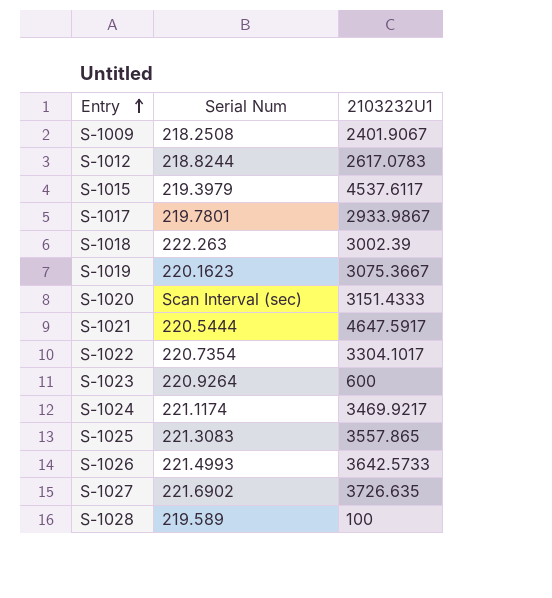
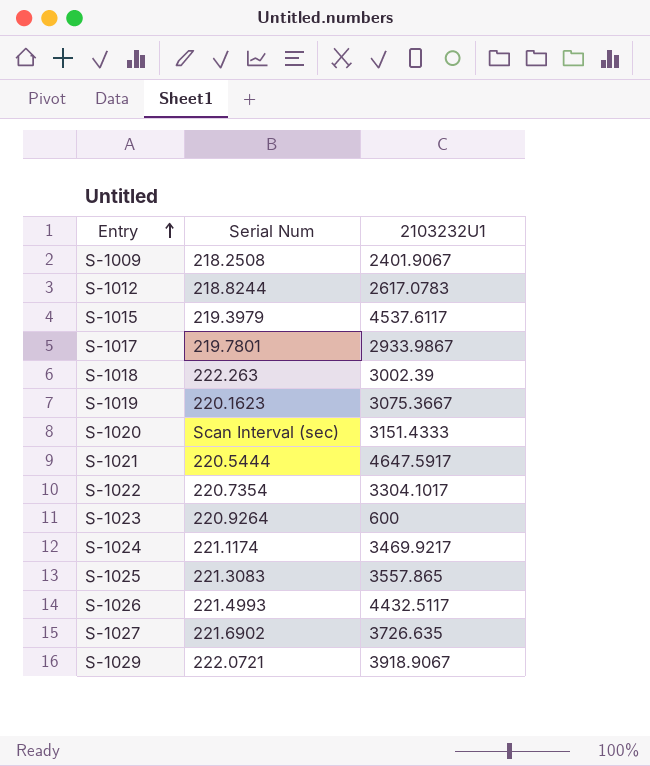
row S-1028: 219.589 | 100 -> none
S-1026 | 2103232U1: 3642.5733 -> 4432.5117
row S-1029: none -> 222.0721 | 3918.9067

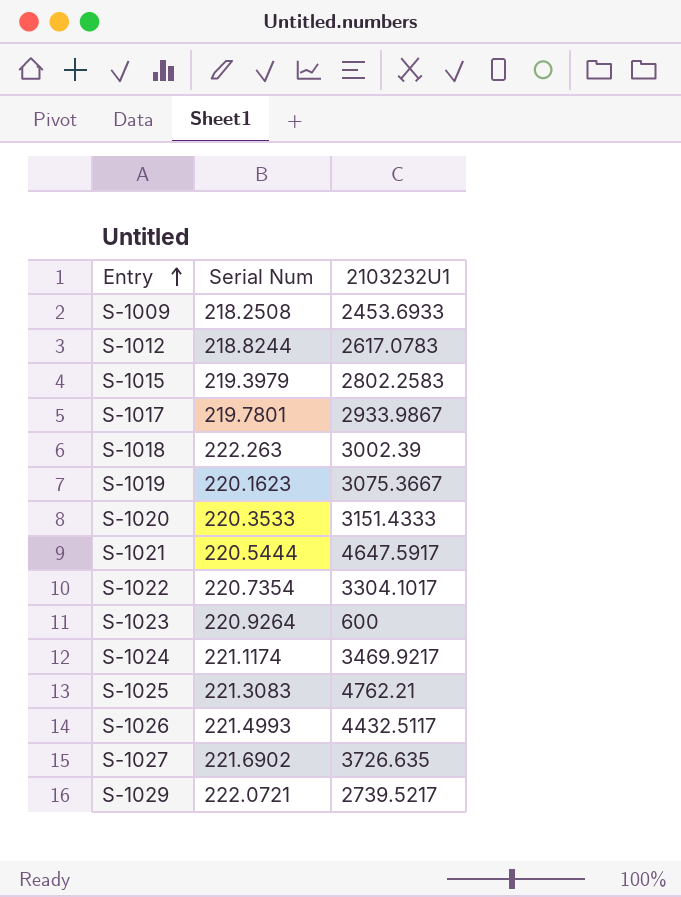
S-1009 | 2103232U1: 2401.9067 -> 2453.6933
S-1015 | 2103232U1: 4537.6117 -> 2802.2583
S-1020 | Serial Num: Scan Interval (sec) -> 220.3533
S-1025 | 2103232U1: 3557.865 -> 4762.21
S-1029 | 2103232U1: 3918.9067 -> 2739.5217

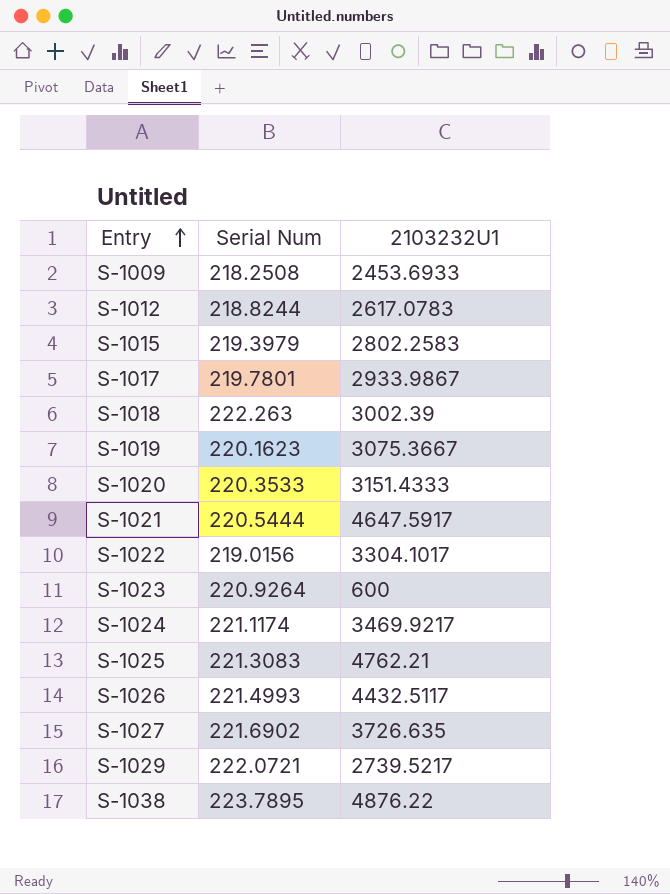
S-1022 | Serial Num: 220.7354 -> 219.0156
row S-1038: none -> 223.7895 | 4876.22

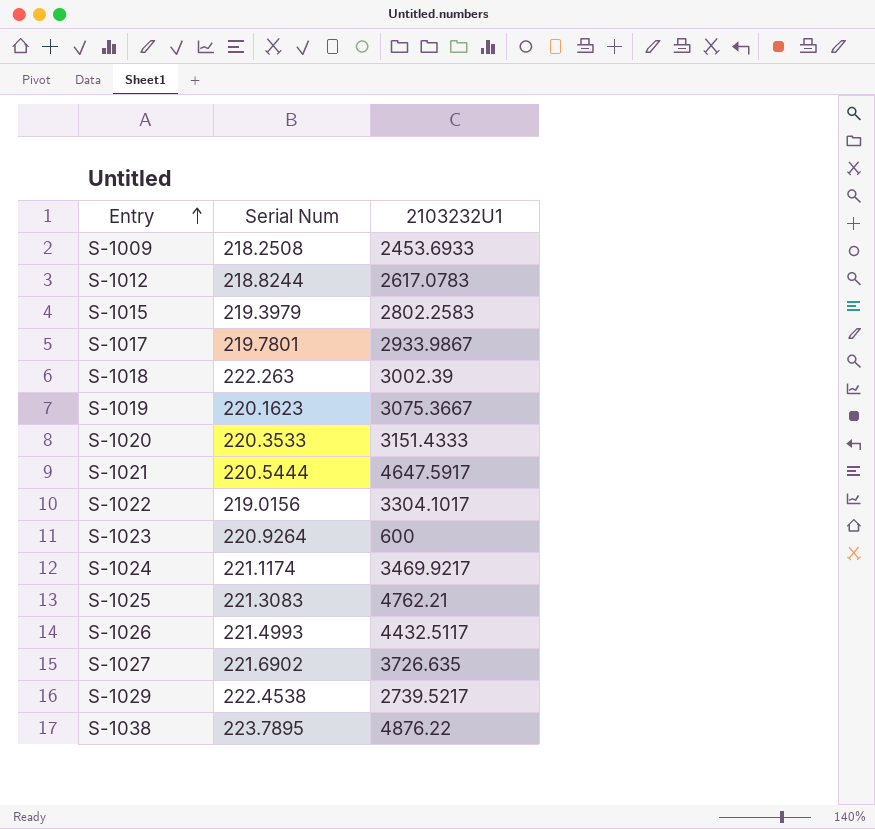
S-1029 | Serial Num: 222.0721 -> 222.4538

